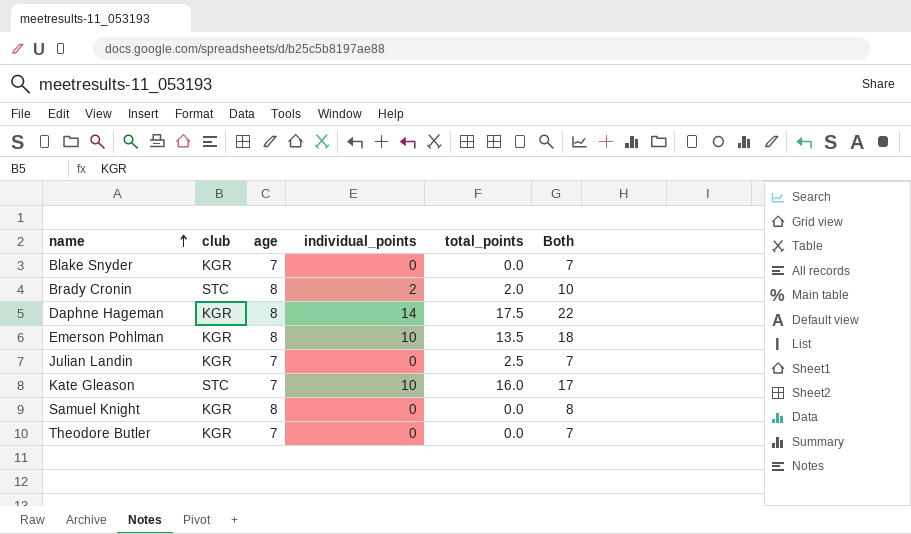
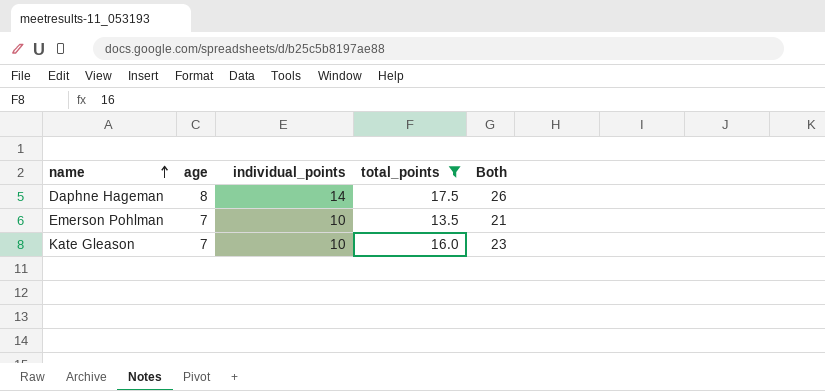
filter: none -> total_points >= 13.5
column club | position: 2 -> none
column Both | formula: [age] + [individual_points] -> [age] + [total_points]
Emerson Pohlman | age: 8 -> 7

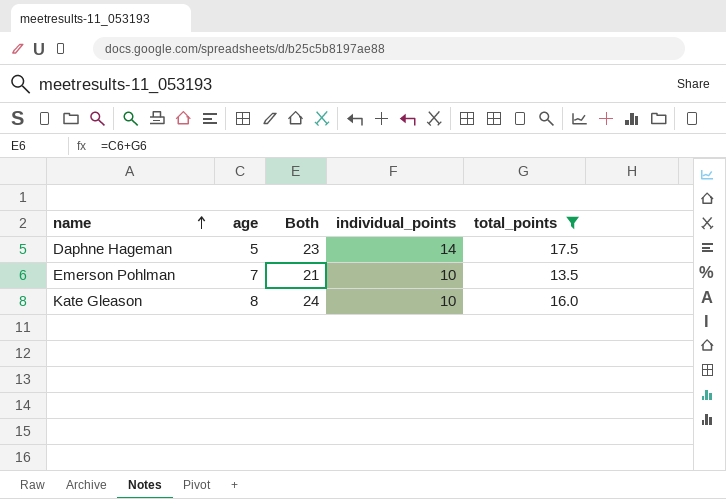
column Both | position: 5 -> 3
Daphne Hageman | age: 8 -> 5
Daphne Hageman | Both: 26 -> 23
Kate Gleason | age: 7 -> 8
Kate Gleason | Both: 23 -> 24

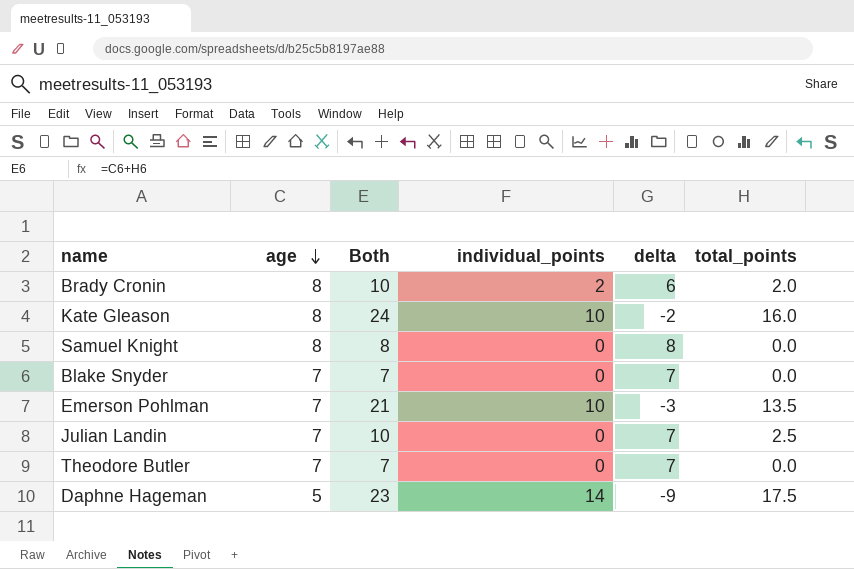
filter: total_points >= 13.5 -> none
row order: name ascending -> age descending
column delta | formula: none -> [age] - [individual_points]

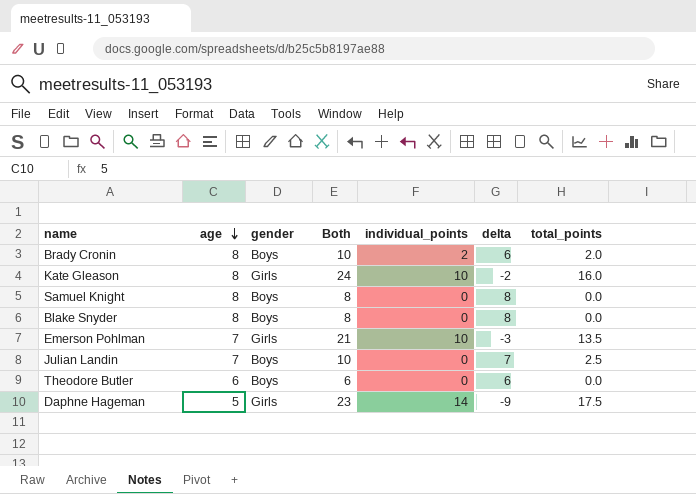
column gender | position: none -> 3
Blake Snyder | age: 7 -> 8
Blake Snyder | Both: 7 -> 8
Blake Snyder | delta: 7 -> 8
Theodore Butler | age: 7 -> 6
Theodore Butler | Both: 7 -> 6
Theodore Butler | delta: 7 -> 6

